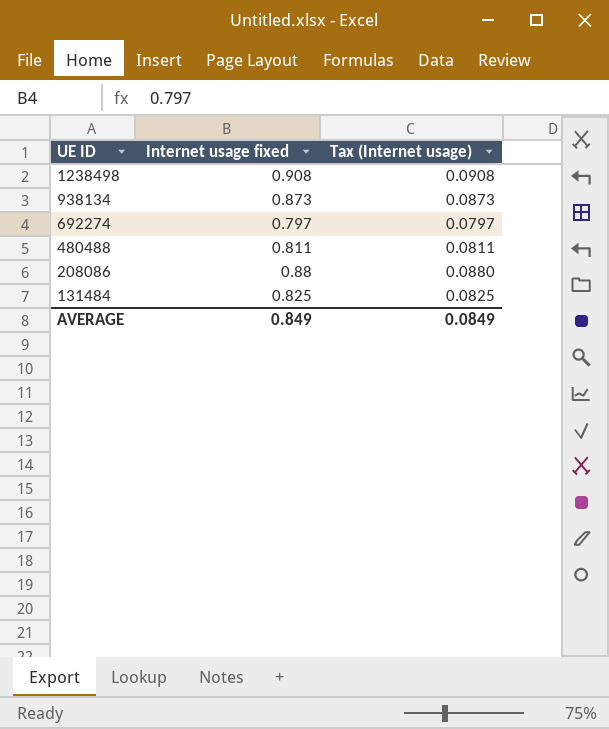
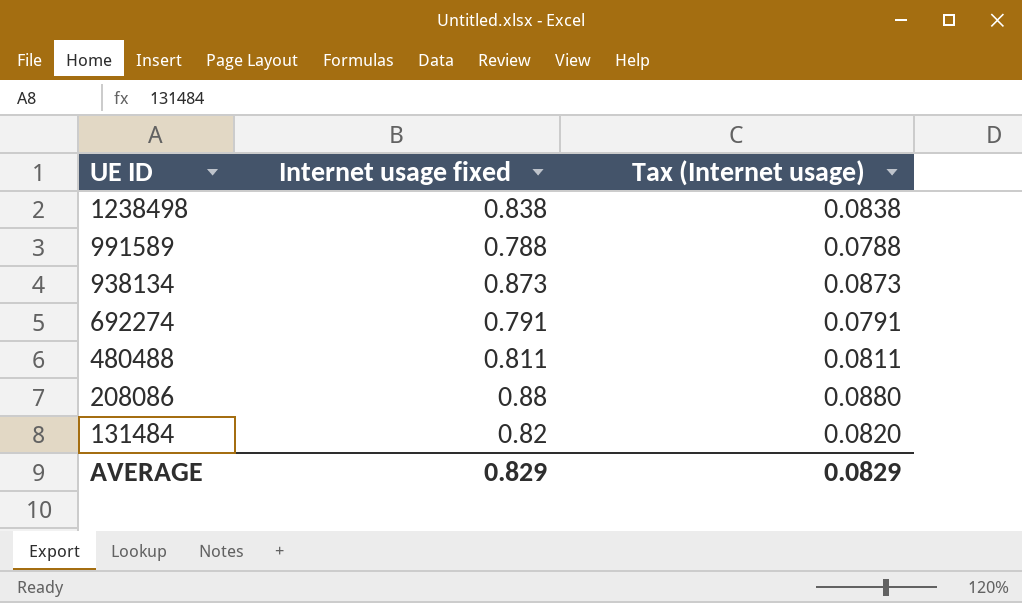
1238498 | Internet usage fixed: 0.908 -> 0.838
1238498 | Tax (Internet usage): 0.0908 -> 0.0838
row 991589: none -> 0.788 | 0.0788
692274 | Internet usage fixed: 0.797 -> 0.791
692274 | Tax (Internet usage): 0.0797 -> 0.0791
131484 | Internet usage fixed: 0.825 -> 0.82
131484 | Tax (Internet usage): 0.0825 -> 0.0820
AVERAGE | Internet usage fixed: 0.849 -> 0.829
AVERAGE | Tax (Internet usage): 0.0849 -> 0.0829

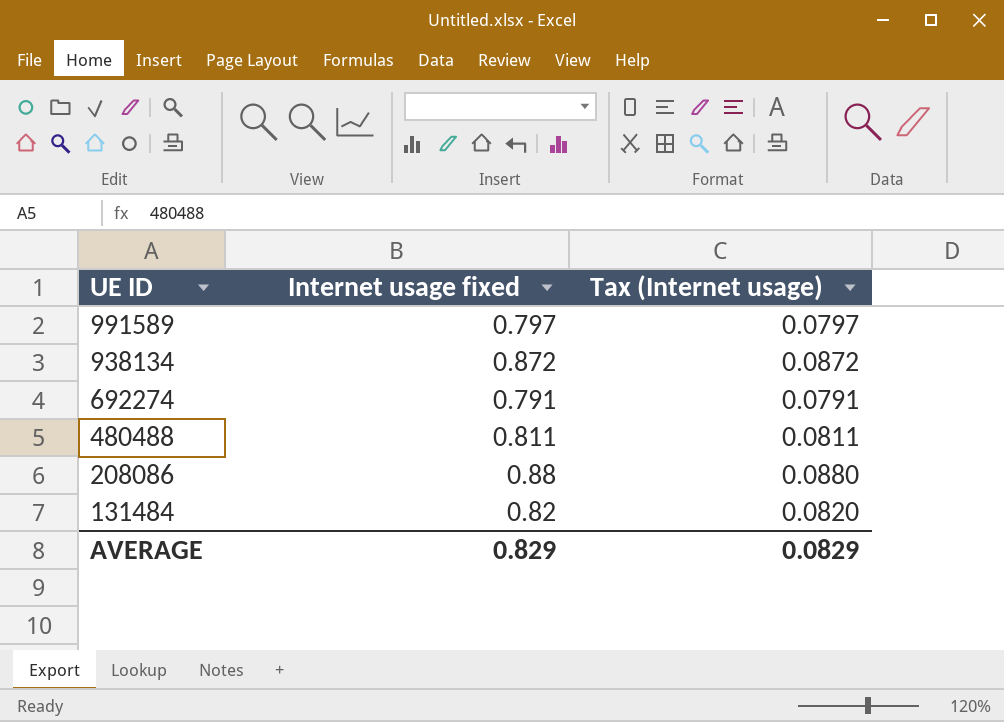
row 1238498: 0.838 | 0.0838 -> none
991589 | Internet usage fixed: 0.788 -> 0.797
991589 | Tax (Internet usage): 0.0788 -> 0.0797
938134 | Internet usage fixed: 0.873 -> 0.872
938134 | Tax (Internet usage): 0.0873 -> 0.0872

